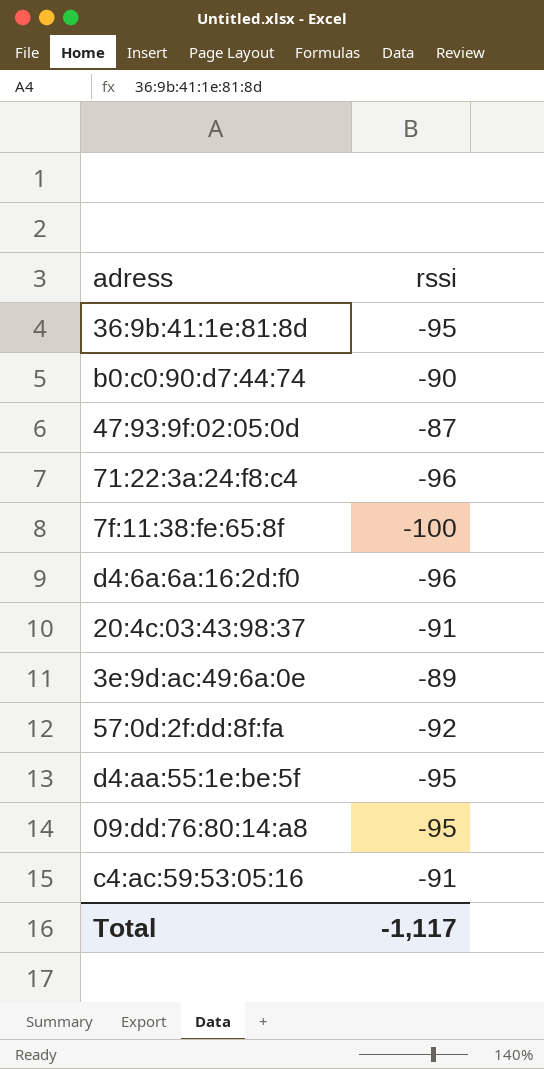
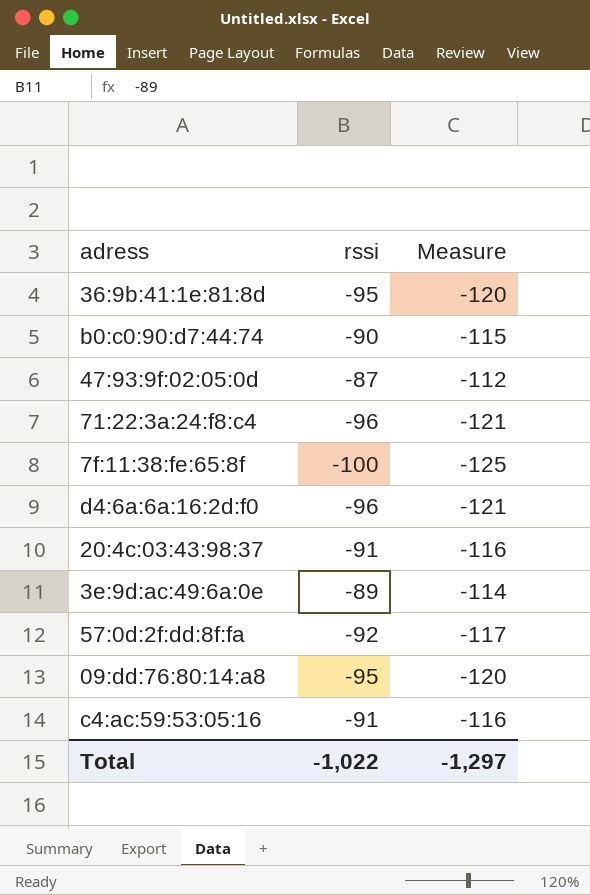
column Measure | formula: none -> [rssi] - 25
row d4:aa:55:1e:be:5f: -95 -> none
Total | rssi: -1,117 -> -1,022

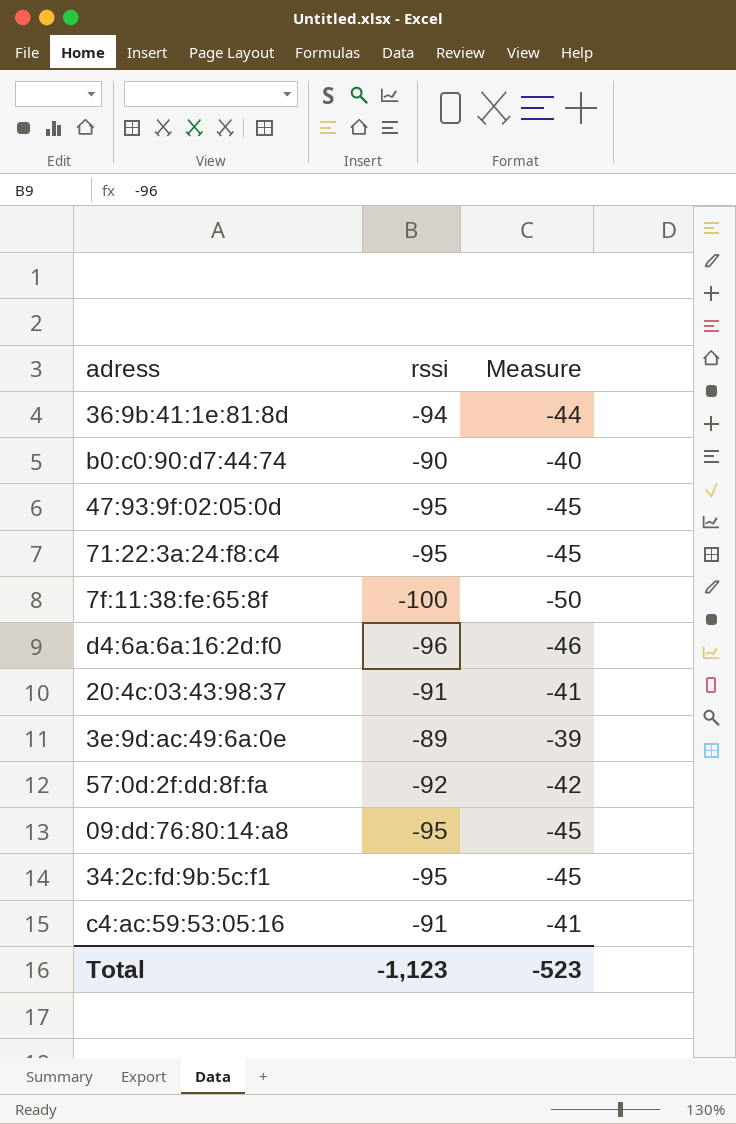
column Measure | formula: [rssi] - 25 -> [rssi] + 50
36:9b:41:1e:81:8d | rssi: -95 -> -94
47:93:9f:02:05:0d | rssi: -87 -> -95
71:22:3a:24:f8:c4 | rssi: -96 -> -95
row 34:2c:fd:9b:5c:f1: none -> -95 | -45
Total | rssi: -1,022 -> -1,123
Total | Measure: -1,297 -> -523

